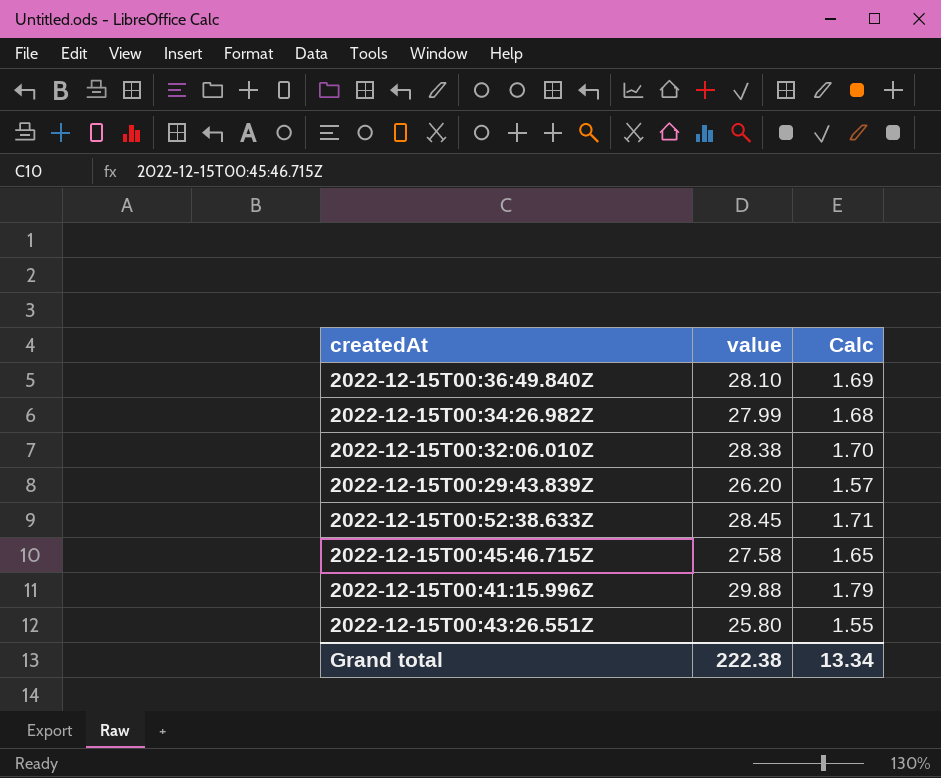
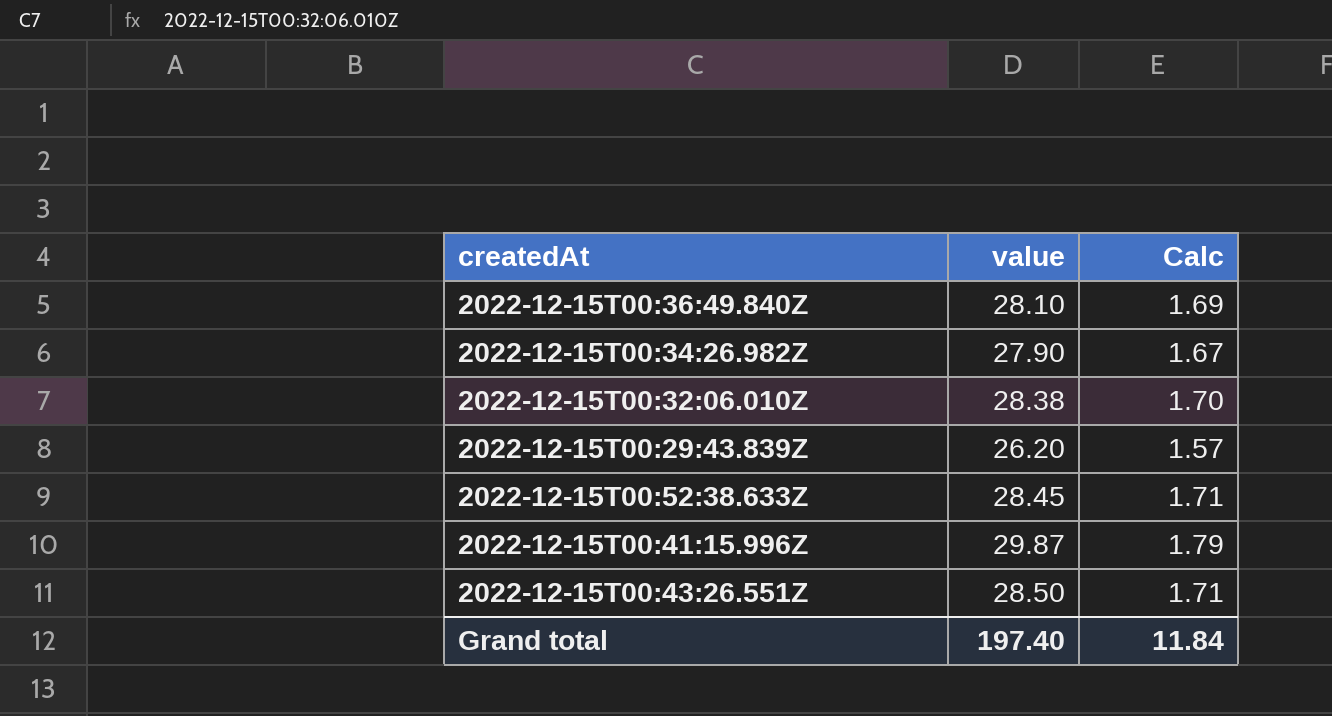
row 2022-12-15T00:45:46.715Z: 27.58 | 1.65 -> none
2022-12-15T00:34:26.982Z | value: 27.99 -> 27.90
2022-12-15T00:34:26.982Z | Calc: 1.68 -> 1.67
2022-12-15T00:41:15.996Z | value: 29.88 -> 29.87
2022-12-15T00:43:26.551Z | value: 25.80 -> 28.50
2022-12-15T00:43:26.551Z | Calc: 1.55 -> 1.71
Grand total | value: 222.38 -> 197.40
Grand total | Calc: 13.34 -> 11.84

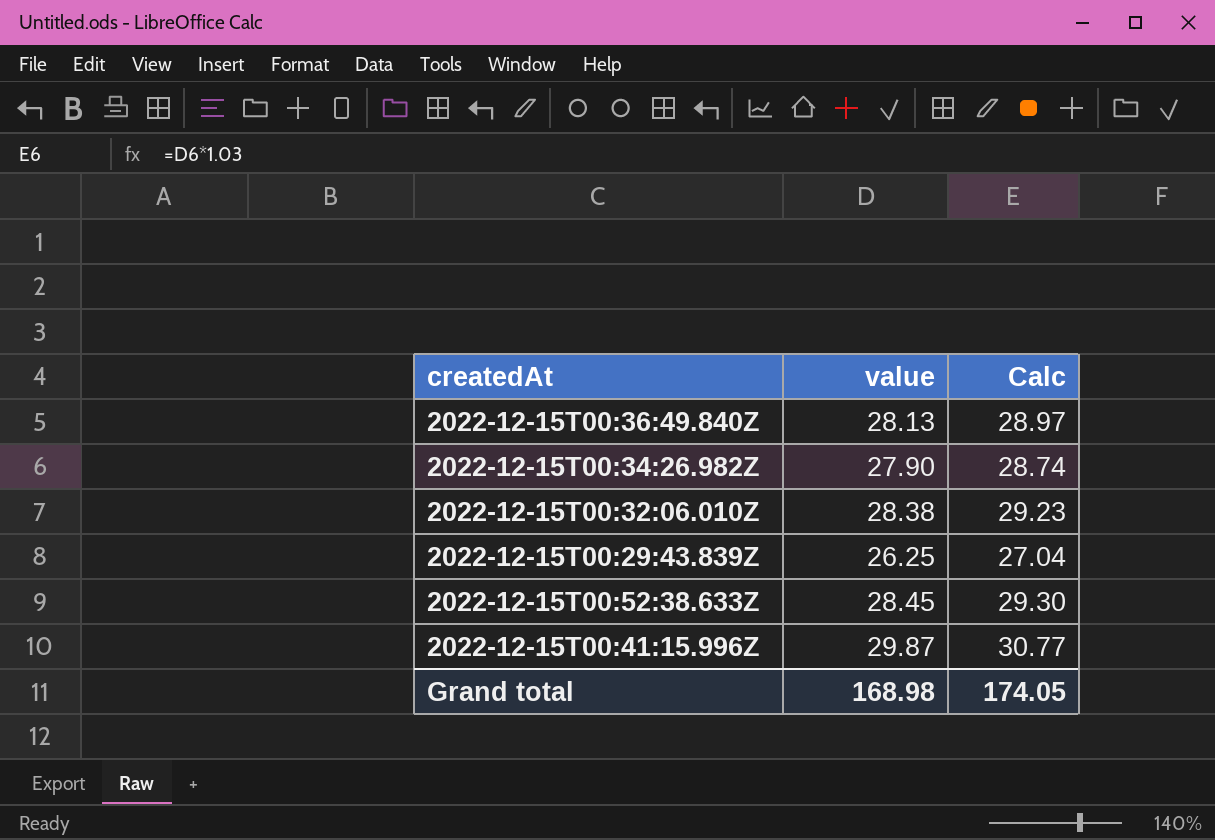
column Calc | formula: [value] * 0.06 -> [value] * 1.03
row 2022-12-15T00:43:26.551Z: 28.50 | 1.71 -> none
2022-12-15T00:36:49.840Z | value: 28.10 -> 28.13
2022-12-15T00:29:43.839Z | value: 26.20 -> 26.25
Grand total | value: 197.40 -> 168.98
Grand total | Calc: 11.84 -> 174.05

